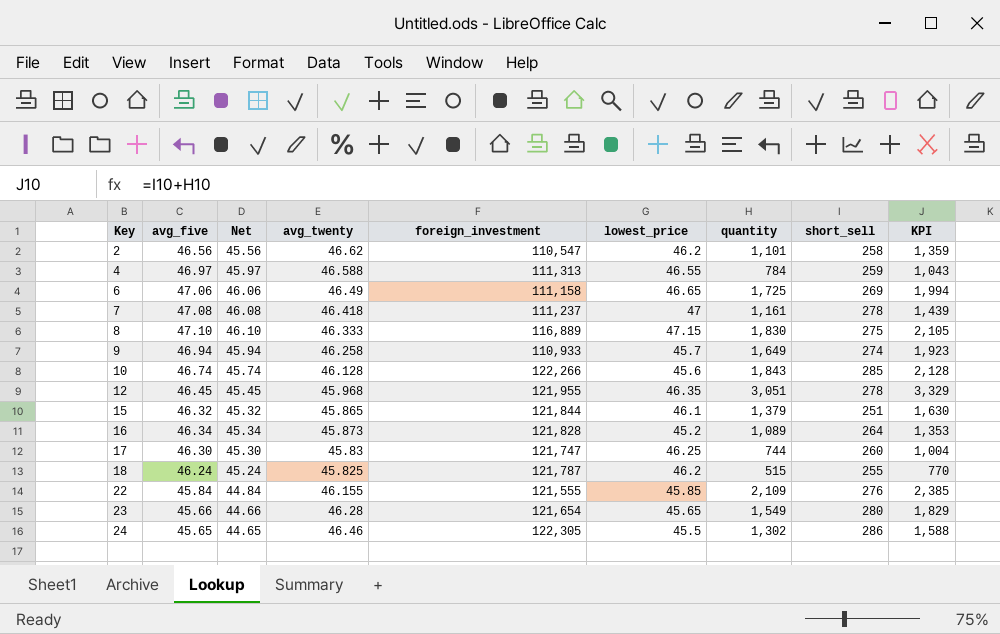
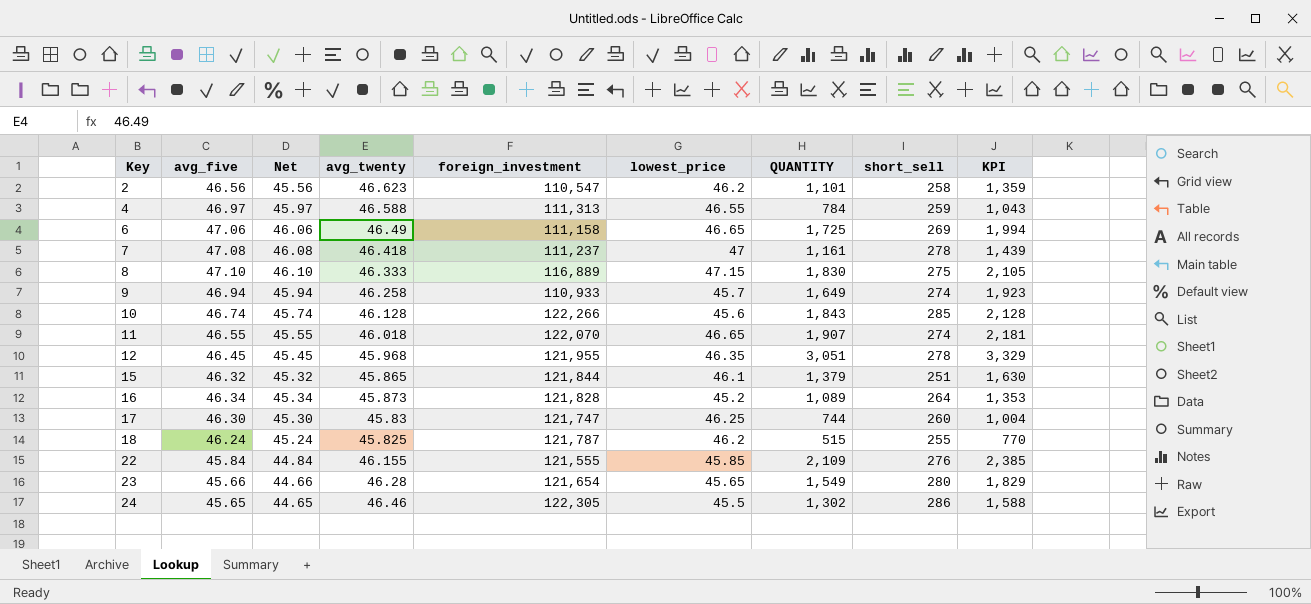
column name: quantity -> QUANTITY
2 | avg_twenty: 46.62 -> 46.623
row 11: none -> 46.55 | 45.55 | 46.018 | 122,070 | 46.65 | 1,907 | 274 | 2,181

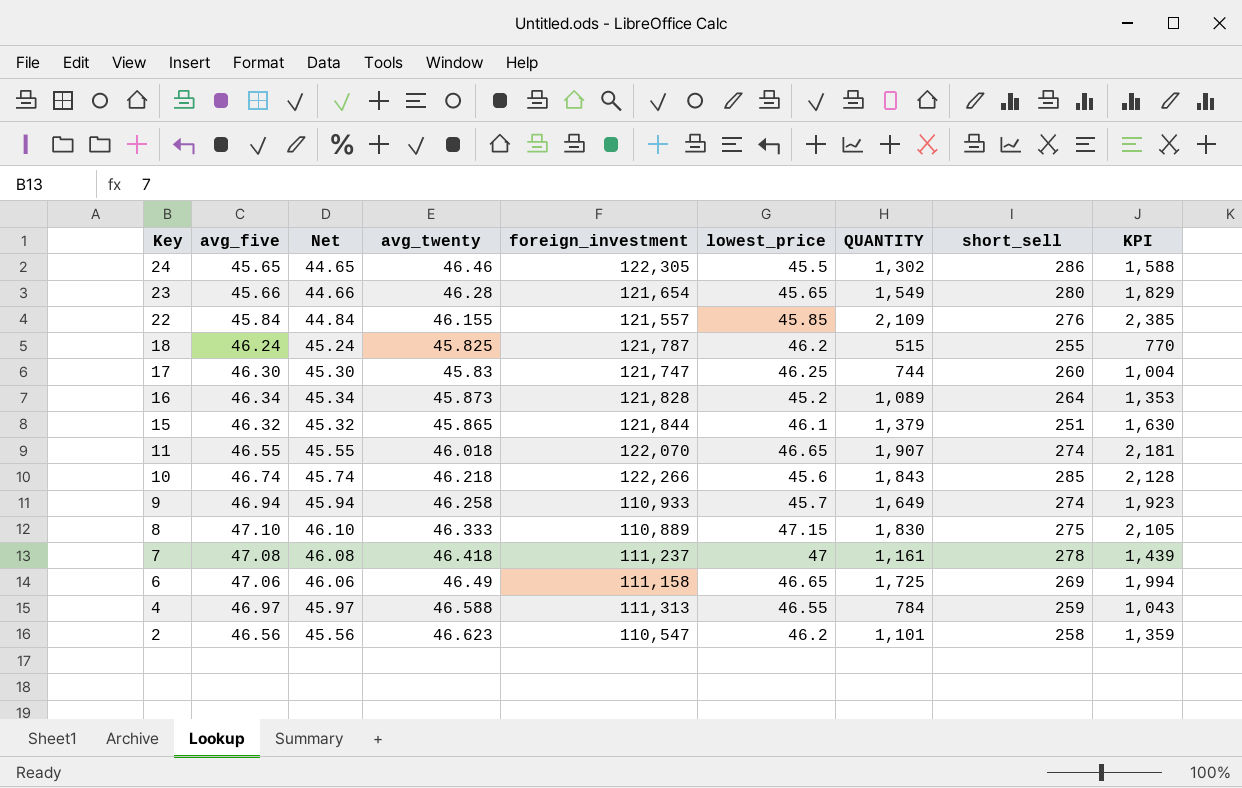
row order: Key ascending -> Key descending
row 12: 46.45 | 45.45 | 45.968 | 121,955 | 46.35 | 3,051 | 278 | 3,329 -> none
22 | foreign_investment: 121,555 -> 121,557
10 | avg_twenty: 46.128 -> 46.218
8 | foreign_investment: 116,889 -> 110,889

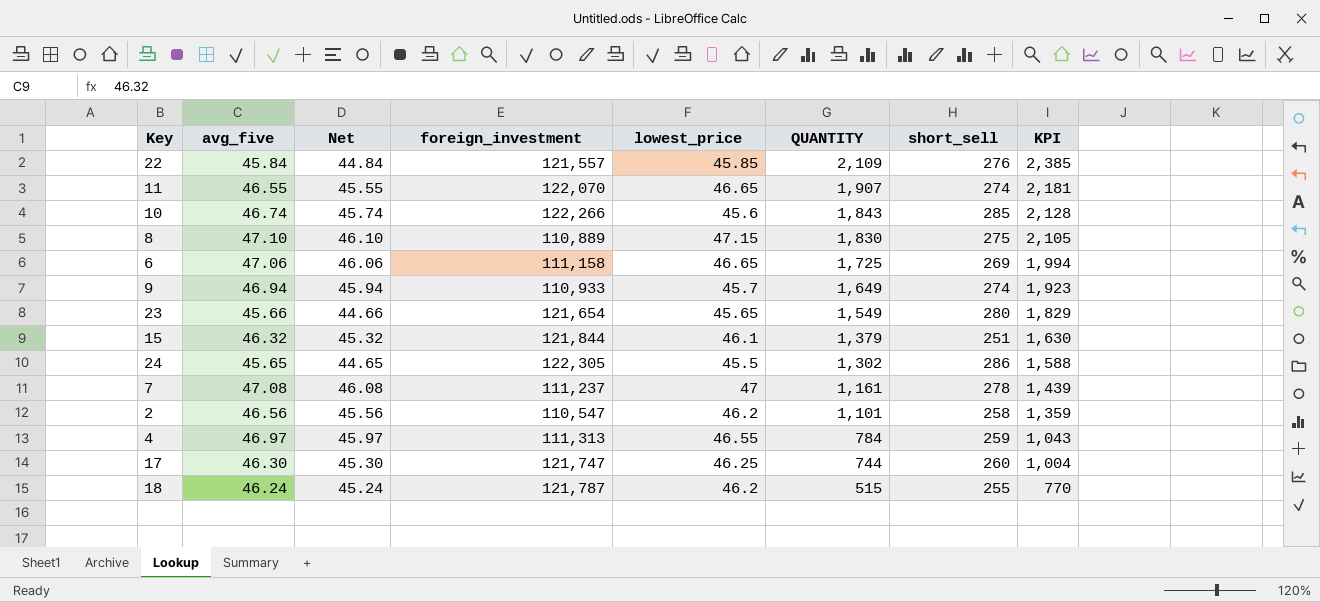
row order: Key descending -> QUANTITY descending
column avg_twenty | position: 4 -> none
row 16: 46.34 | 45.34 | 45.873 | 121,828 | 45.2 | 1,089 | 264 | 1,353 -> none

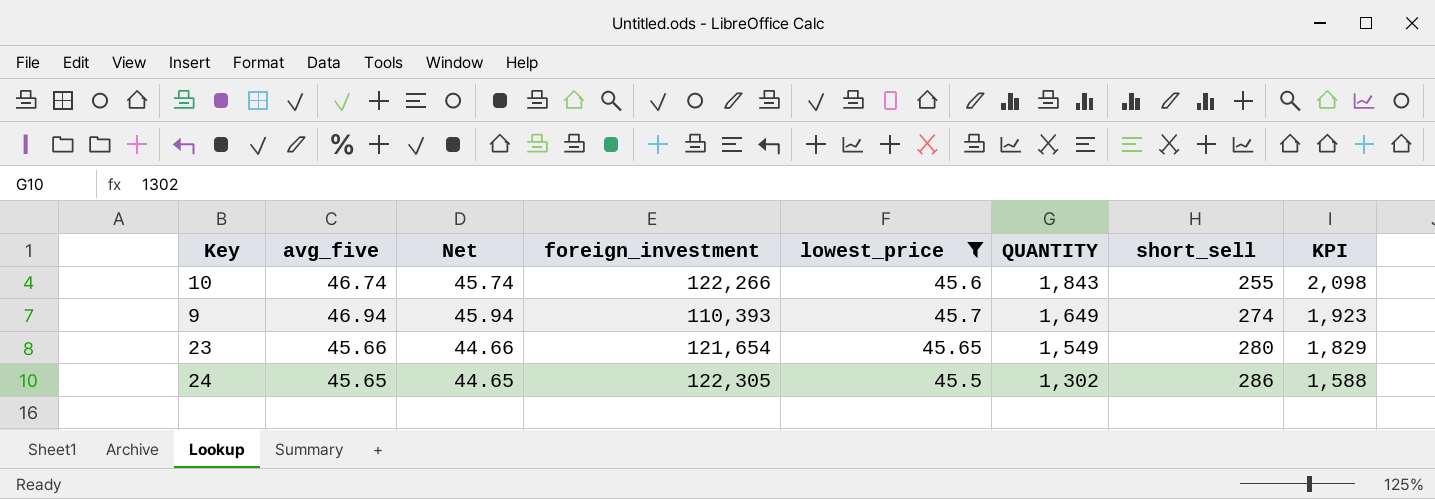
filter: none -> lowest_price <= 45.7
10 | short_sell: 285 -> 255
10 | KPI: 2,128 -> 2,098
9 | foreign_investment: 110,933 -> 110,393

